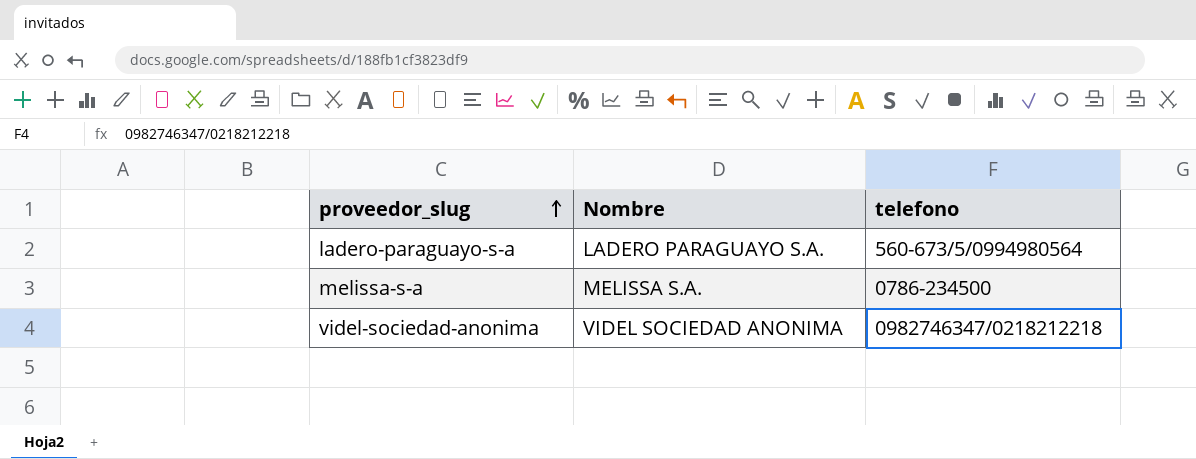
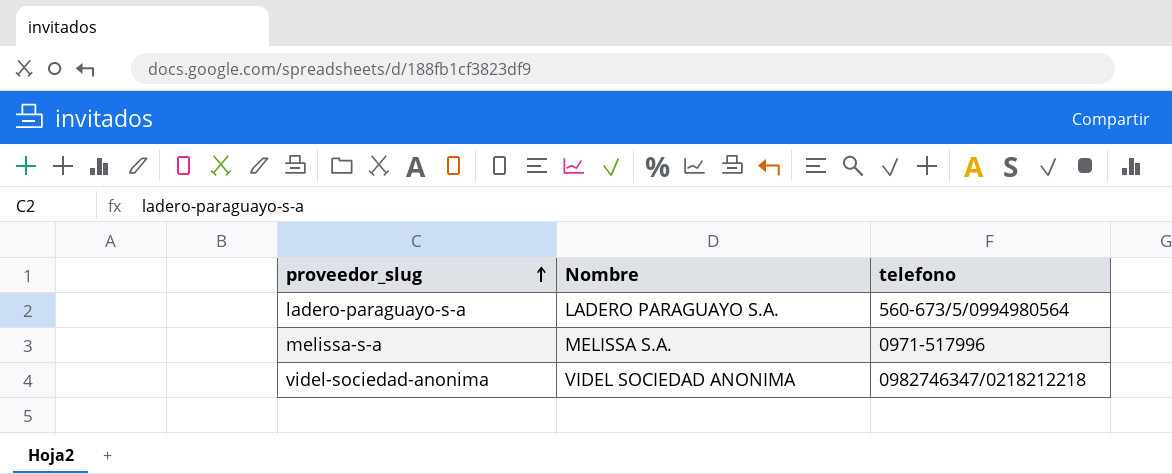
melissa-s-a | telefono: 0786-234500 -> 0971-517996

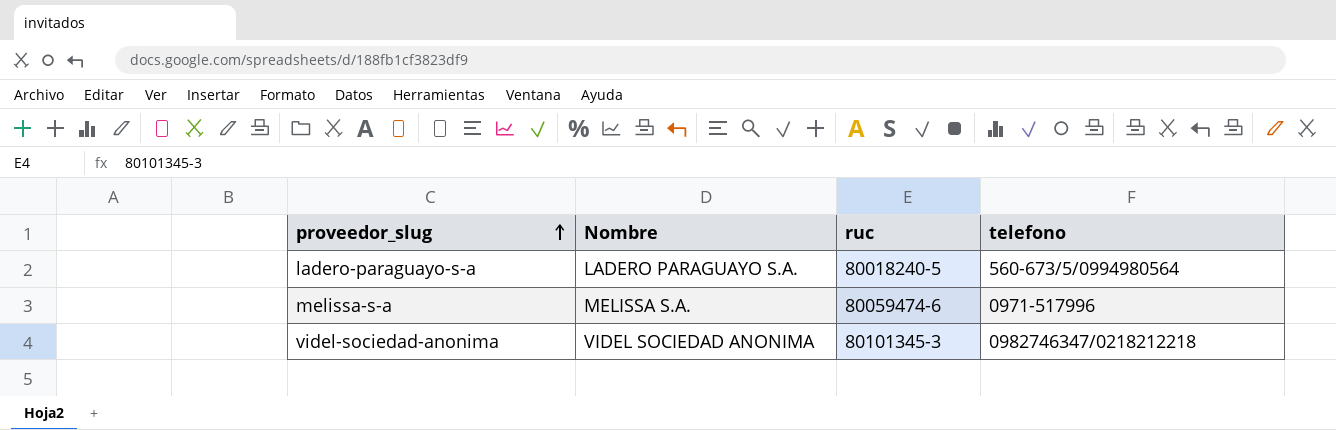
column ruc | position: none -> 3

